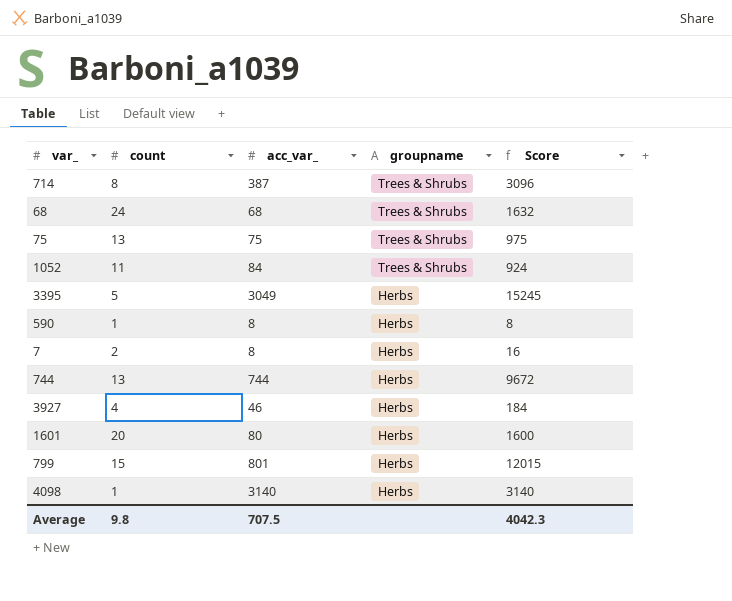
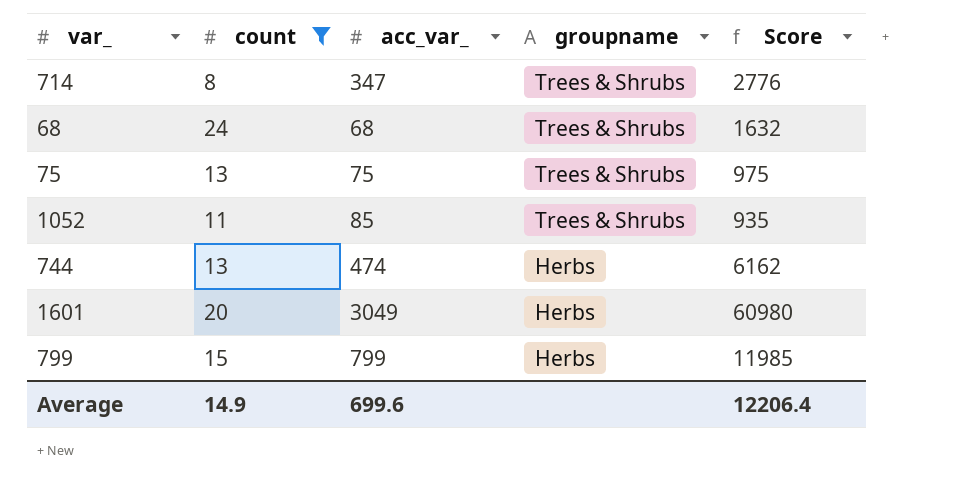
filter: none -> count >= 8
714 | acc_var_: 387 -> 347
714 | Score: 3096 -> 2776
1052 | acc_var_: 84 -> 85
1052 | Score: 924 -> 935
744 | acc_var_: 744 -> 474
744 | Score: 9672 -> 6162
1601 | acc_var_: 80 -> 3049
1601 | Score: 1600 -> 60980
799 | acc_var_: 801 -> 799
799 | Score: 12015 -> 11985
Average | count: 9.8 -> 14.9
Average | acc_var_: 707.5 -> 699.6
Average | Score: 4042.3 -> 12206.4

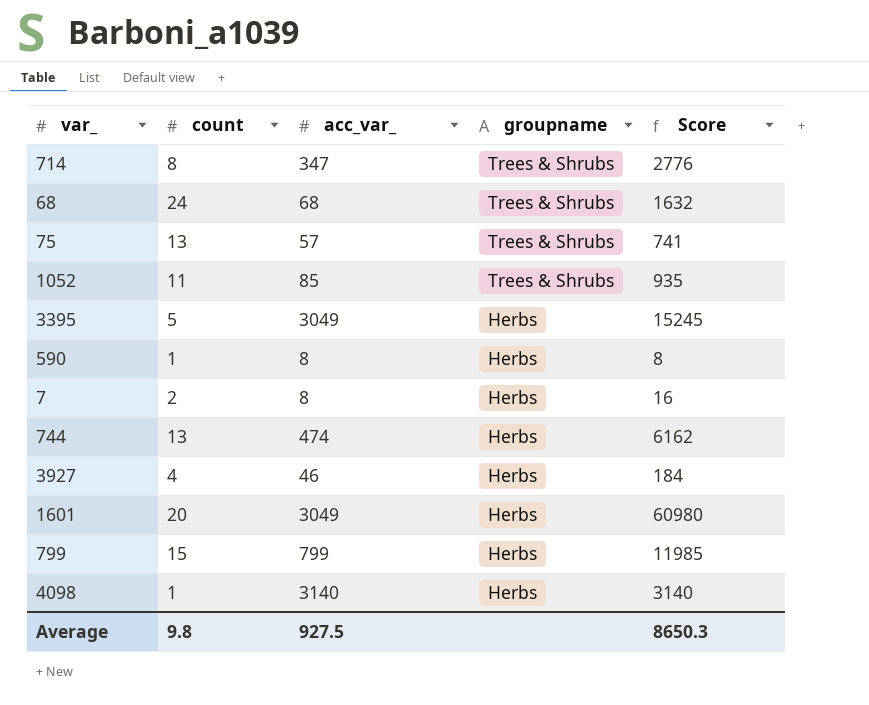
filter: count >= 8 -> none
75 | acc_var_: 75 -> 57
75 | Score: 975 -> 741
Average | count: 14.9 -> 9.8
Average | acc_var_: 699.6 -> 927.5
Average | Score: 12206.4 -> 8650.3

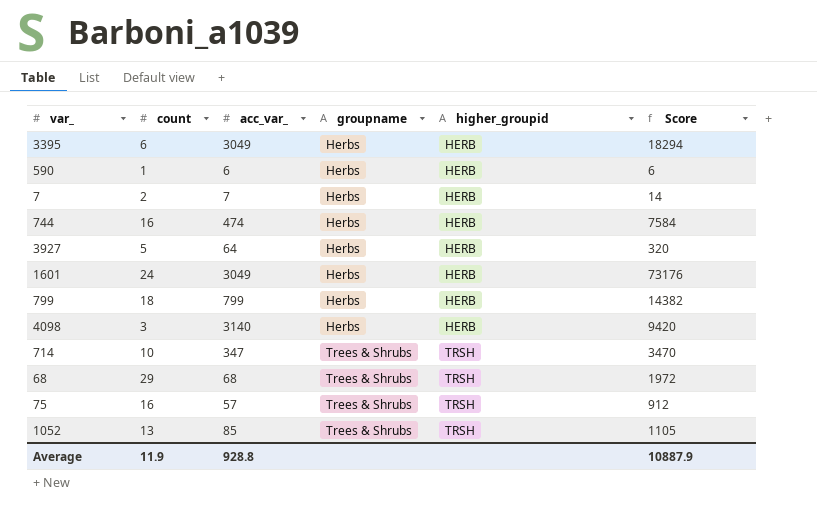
row order: groupname descending -> groupname ascending
column higher_groupid | position: none -> 5
3395 | count: 5 -> 6
3395 | Score: 15245 -> 18294
590 | acc_var_: 8 -> 6
590 | Score: 8 -> 6
7 | acc_var_: 8 -> 7
7 | Score: 16 -> 14
744 | count: 13 -> 16
744 | Score: 6162 -> 7584
3927 | count: 4 -> 5
3927 | acc_var_: 46 -> 64
3927 | Score: 184 -> 320
1601 | count: 20 -> 24
1601 | Score: 60980 -> 73176
799 | count: 15 -> 18
799 | Score: 11985 -> 14382
4098 | count: 1 -> 3
4098 | Score: 3140 -> 9420
714 | count: 8 -> 10
714 | Score: 2776 -> 3470
68 | count: 24 -> 29
68 | Score: 1632 -> 1972
75 | count: 13 -> 16
75 | Score: 741 -> 912
1052 | count: 11 -> 13
1052 | Score: 935 -> 1105
Average | count: 9.8 -> 11.9
Average | acc_var_: 927.5 -> 928.8
Average | Score: 8650.3 -> 10887.9

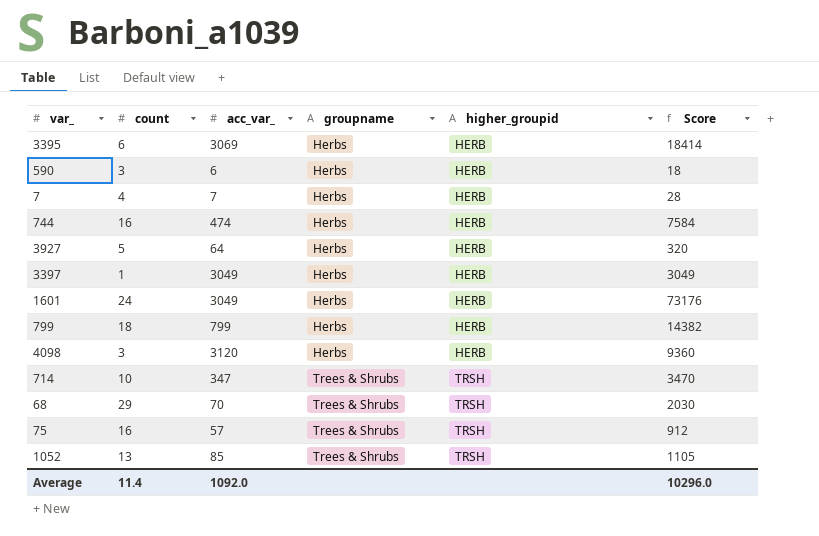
3395 | acc_var_: 3049 -> 3069
3395 | Score: 18294 -> 18414
590 | count: 1 -> 3
590 | Score: 6 -> 18
7 | count: 2 -> 4
7 | Score: 14 -> 28
row 3397: none -> 1 | 3049 | Herbs | HERB | 3049
4098 | acc_var_: 3140 -> 3120
4098 | Score: 9420 -> 9360
68 | acc_var_: 68 -> 70
68 | Score: 1972 -> 2030
Average | count: 11.9 -> 11.4
Average | acc_var_: 928.8 -> 1092.0
Average | Score: 10887.9 -> 10296.0

